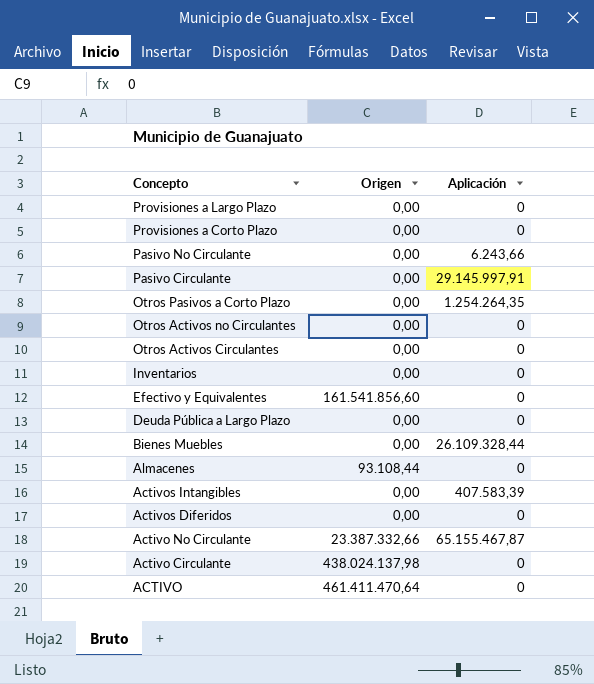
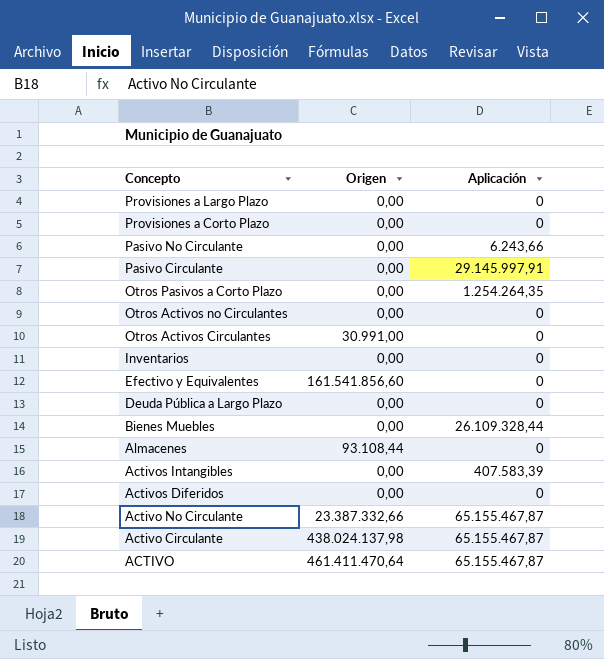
Otros Activos Circulantes | Origen: 0,00 -> 30.991,00
Activo Circulante | Aplicación: 0 -> 65.155.467,87
ACTIVO | Aplicación: 0 -> 65.155.467,87

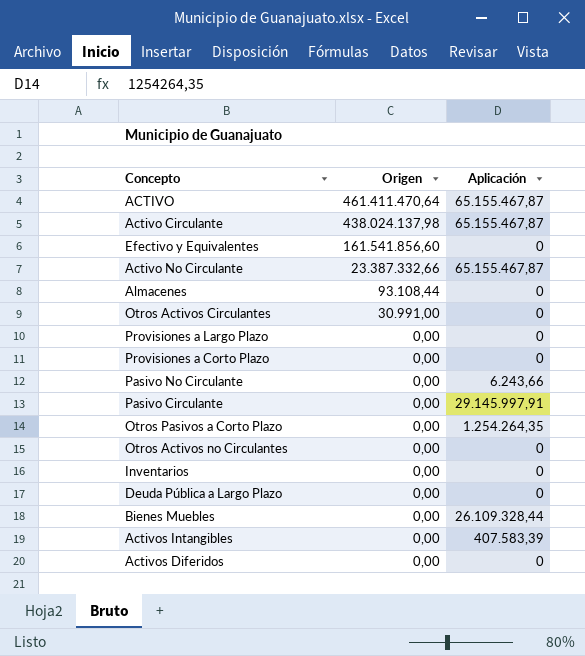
row order: Concepto descending -> Origen descending

